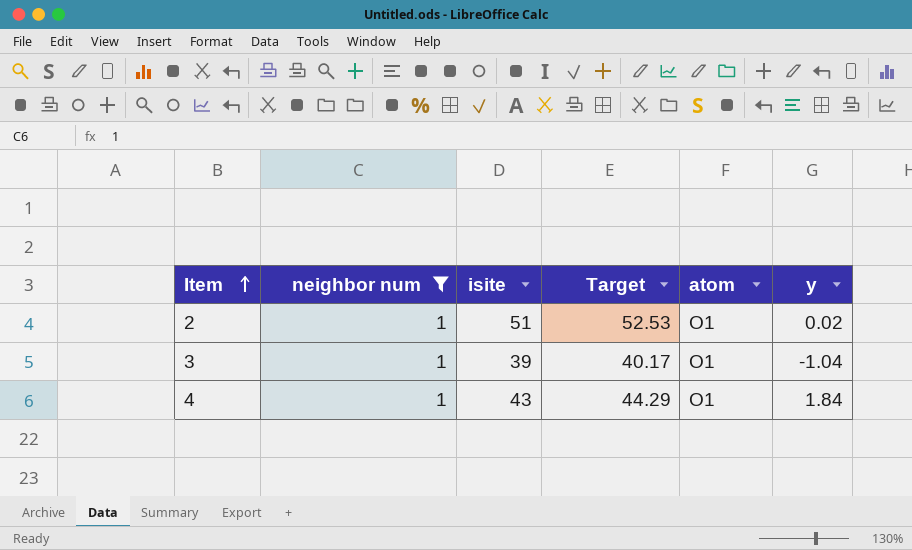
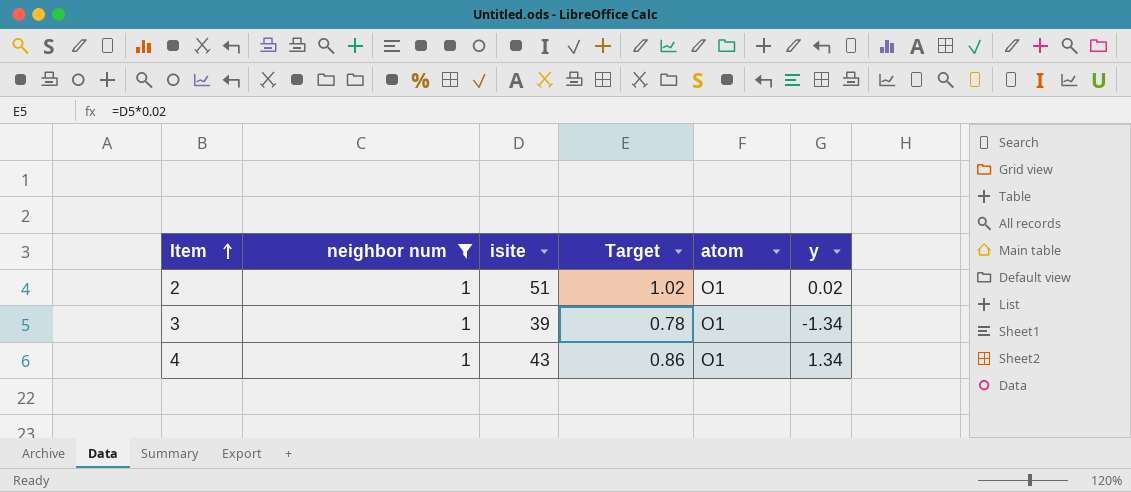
column Target | formula: [isite] * 1.03 -> [isite] * 0.02
3 | y: -1.04 -> -1.34
4 | y: 1.84 -> 1.34

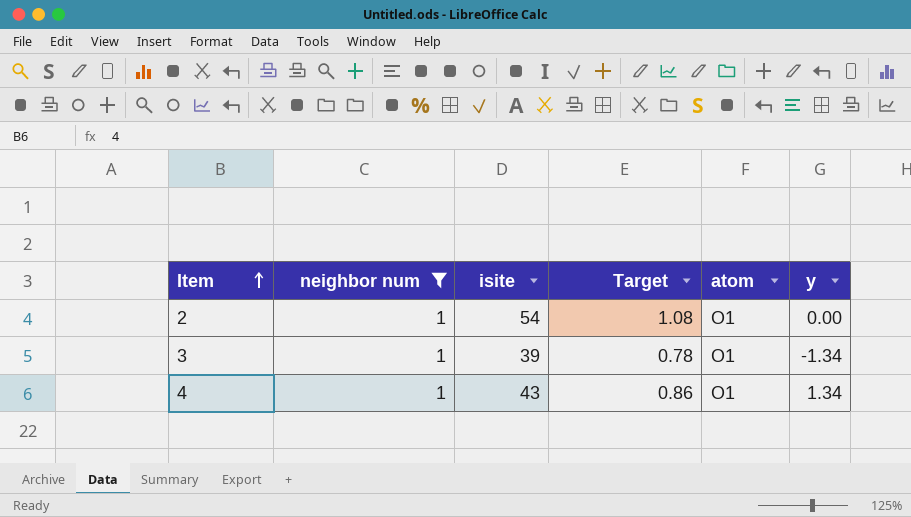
2 | isite: 51 -> 54
2 | Target: 1.02 -> 1.08
2 | y: 0.02 -> 0.00

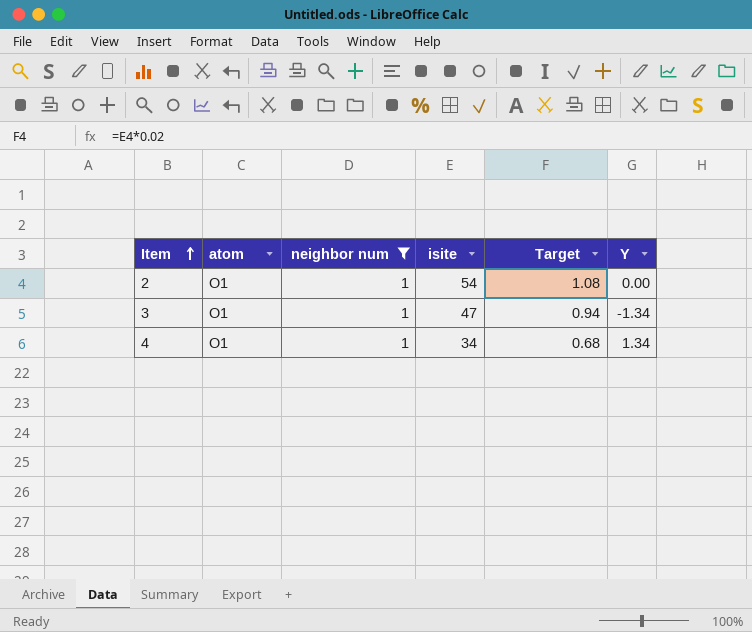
column atom | position: 5 -> 2
column name: y -> Y
3 | isite: 39 -> 47
3 | Target: 0.78 -> 0.94
4 | isite: 43 -> 34
4 | Target: 0.86 -> 0.68

